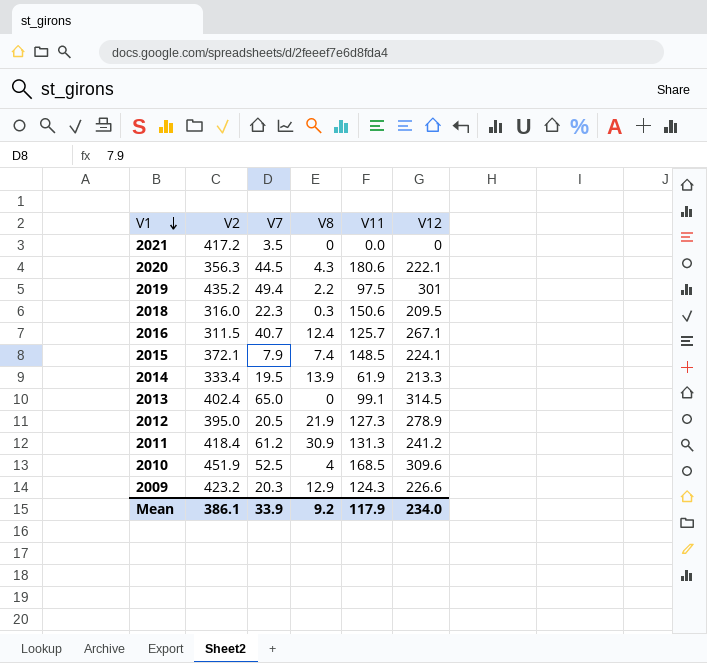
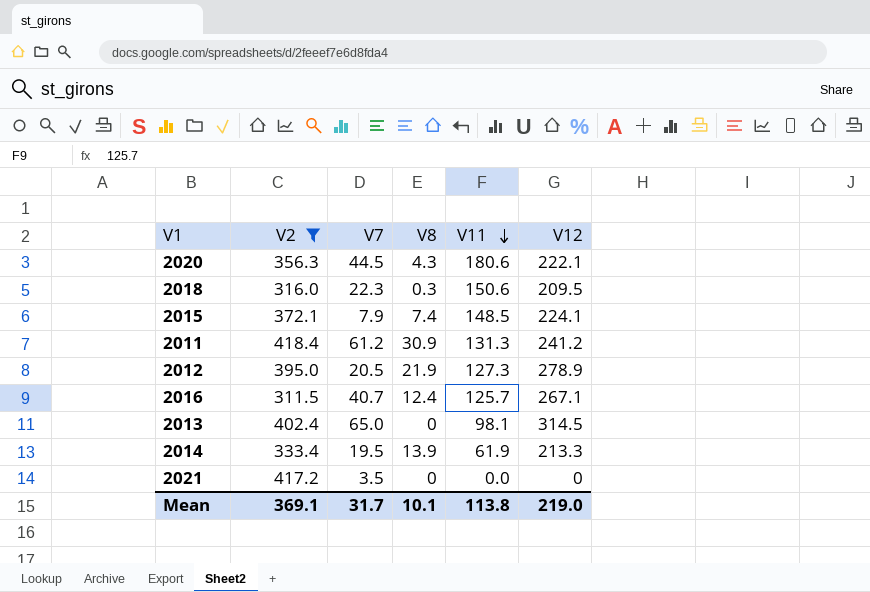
filter: none -> V2 <= 418.4
row order: V1 descending -> V11 descending
2013 | V11: 99.1 -> 98.1
Mean | V2: 386.1 -> 369.1
Mean | V7: 33.9 -> 31.7
Mean | V8: 9.2 -> 10.1
Mean | V11: 117.9 -> 113.8
Mean | V12: 234.0 -> 219.0

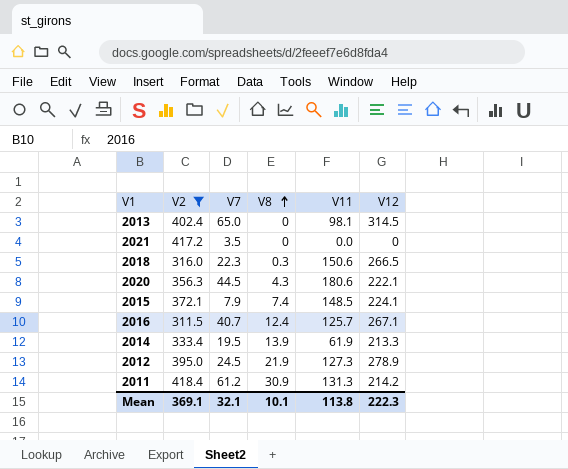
row order: V11 descending -> V8 ascending
2018 | V12: 209.5 -> 266.5
2012 | V7: 20.5 -> 24.5
2011 | V12: 241.2 -> 214.2
Mean | V7: 31.7 -> 32.1
Mean | V12: 219.0 -> 222.3

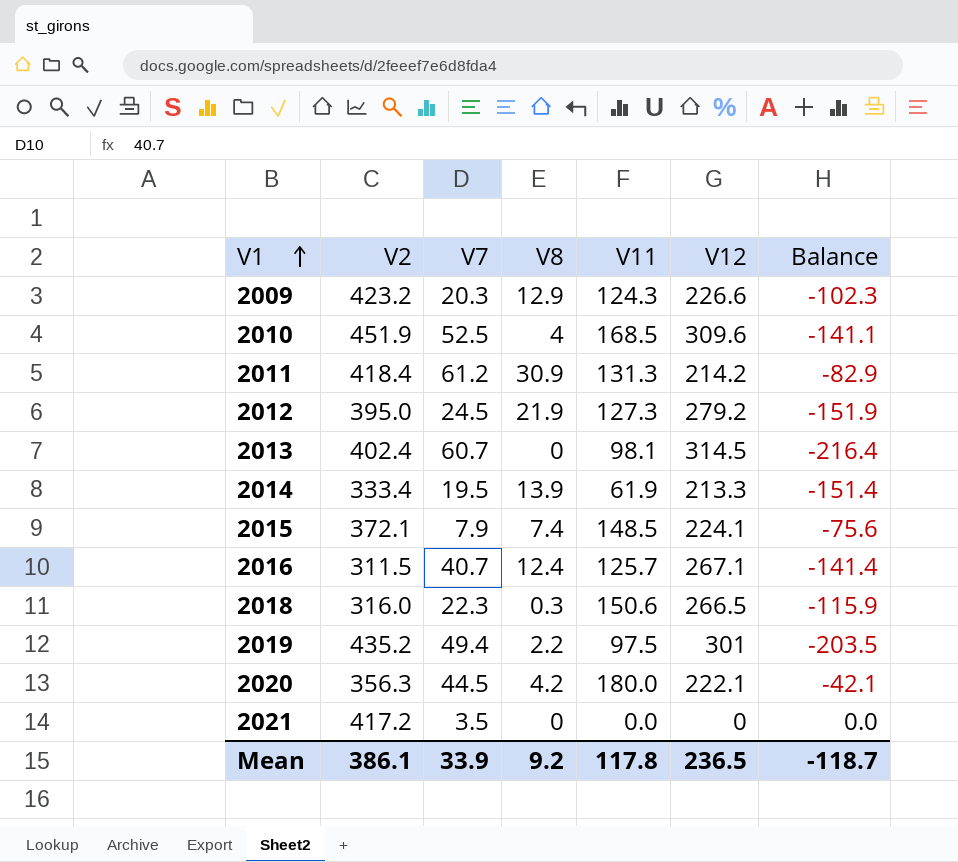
filter: V2 <= 418.4 -> none
row order: V8 ascending -> V1 ascending
column Balance | formula: none -> [V11] - [V12]
2012 | V12: 278.9 -> 279.2
2013 | V7: 65.0 -> 60.7
2020 | V8: 4.3 -> 4.2
2020 | V11: 180.6 -> 180.0
Mean | V2: 369.1 -> 386.1
Mean | V7: 32.1 -> 33.9
Mean | V8: 10.1 -> 9.2
Mean | V11: 113.8 -> 117.8
Mean | V12: 222.3 -> 236.5

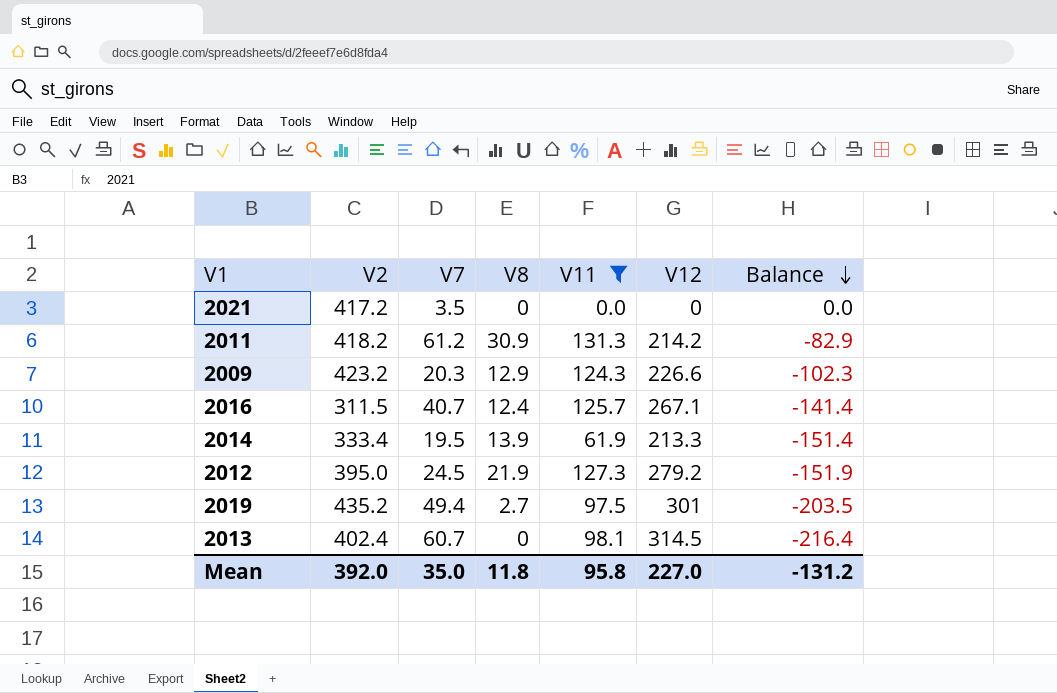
filter: none -> V11 <= 131.3
row order: V1 ascending -> Balance descending
2011 | V2: 418.4 -> 418.2
2019 | V8: 2.2 -> 2.7
Mean | V2: 386.1 -> 392.0
Mean | V7: 33.9 -> 35.0
Mean | V8: 9.2 -> 11.8
Mean | V11: 117.8 -> 95.8
Mean | V12: 236.5 -> 227.0
Mean | Balance: -118.7 -> -131.2

